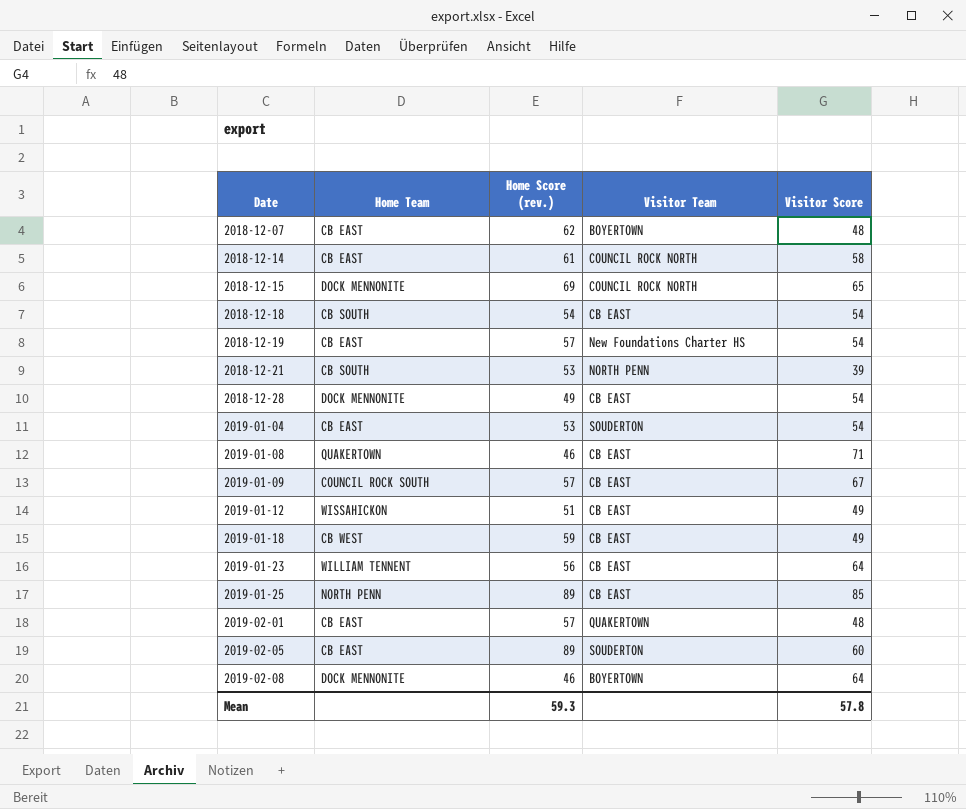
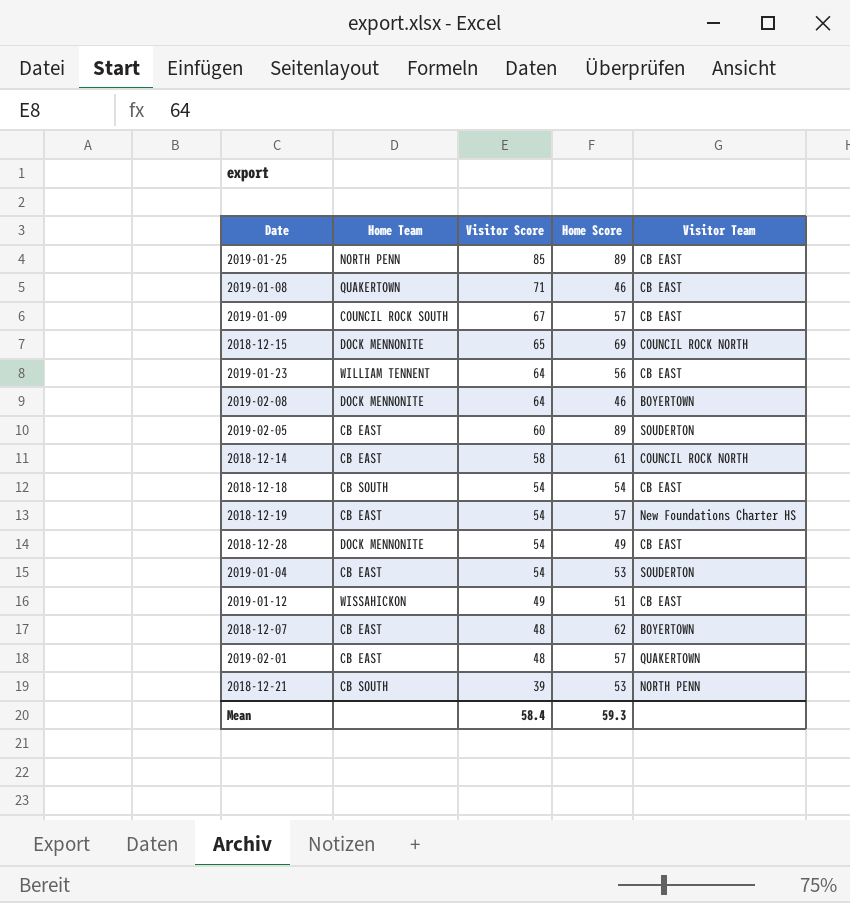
row order: Date ascending -> Visitor Score descending
column Visitor Score | position: 5 -> 3
column name: Home Score (rev.) -> Home Score
row 2019-01-18: CB WEST | 59 | CB EAST | 49 -> none
Mean | Visitor Score: 57.8 -> 58.4

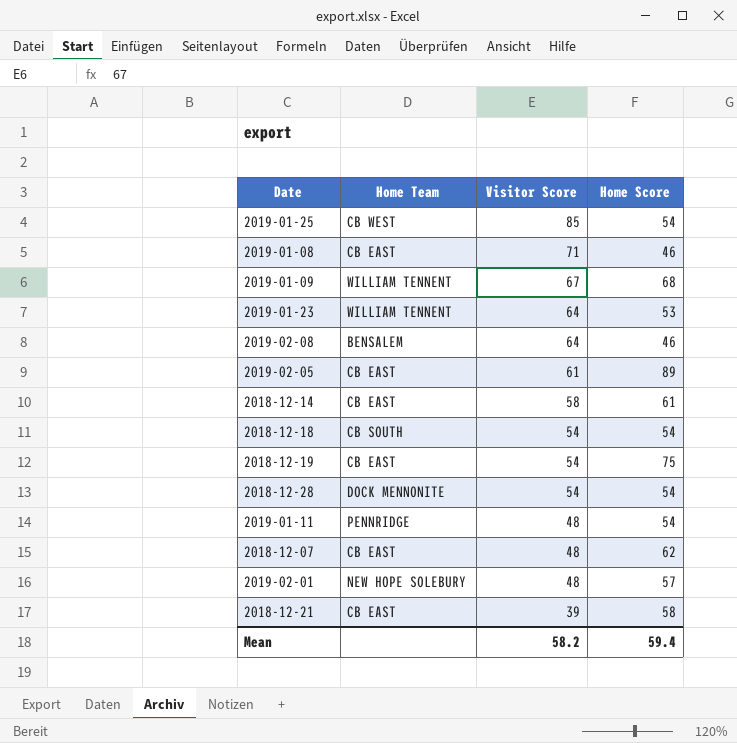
column Visitor Team | position: 5 -> none
row 2018-12-15: DOCK MENNONITE | 65 | 69 | COUNCIL ROCK NORTH -> none
row 2019-01-04: CB EAST | 54 | 53 | SOUDERTON -> none
row 2019-01-12: WISSAHICKON | 49 | 51 | CB EAST -> none
2019-01-25 | Home Team: NORTH PENN -> CB WEST
2019-01-25 | Home Score: 89 -> 54
2019-01-08 | Home Team: QUAKERTOWN -> CB EAST
2019-01-09 | Home Team: COUNCIL ROCK SOUTH -> WILLIAM TENNENT
2019-01-09 | Home Score: 57 -> 68
2019-01-23 | Home Score: 56 -> 53
2019-02-08 | Home Team: DOCK MENNONITE -> BENSALEM
2019-02-05 | Visitor Score: 60 -> 61
2018-12-19 | Home Score: 57 -> 75
2018-12-28 | Home Score: 49 -> 54
row 2019-01-11: none -> PENNRIDGE | 48 | 54
2019-02-01 | Home Team: CB EAST -> NEW HOPE SOLEBURY
2018-12-21 | Home Team: CB SOUTH -> CB EAST
2018-12-21 | Home Score: 53 -> 58
Mean | Visitor Score: 58.4 -> 58.2
Mean | Home Score: 59.3 -> 59.4

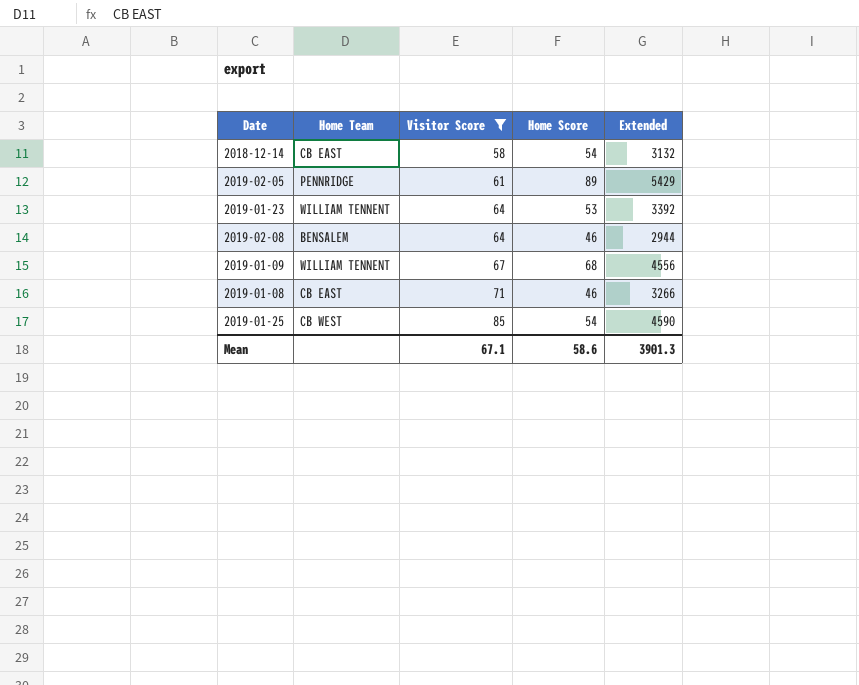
filter: none -> Visitor Score >= 58
row order: Visitor Score descending -> Visitor Score ascending
column Extended | formula: none -> [Visitor Score] * [Home Score]
2018-12-14 | Home Score: 61 -> 54
2019-02-05 | Home Team: CB EAST -> PENNRIDGE
Mean | Visitor Score: 58.2 -> 67.1
Mean | Home Score: 59.4 -> 58.6

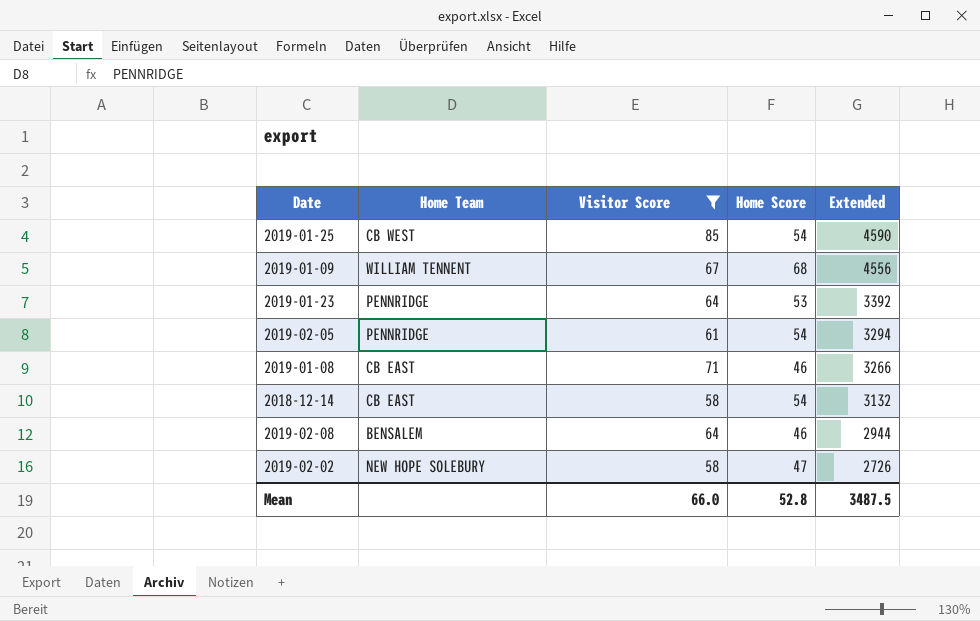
row order: Visitor Score ascending -> Extended descending
2019-01-23 | Home Team: WILLIAM TENNENT -> PENNRIDGE
2019-02-05 | Home Score: 89 -> 54
2019-02-05 | Extended: 5429 -> 3294
row 2019-02-02: none -> NEW HOPE SOLEBURY | 58 | 47 | 2726
Mean | Visitor Score: 67.1 -> 66.0
Mean | Home Score: 58.6 -> 52.8
Mean | Extended: 3901.3 -> 3487.5

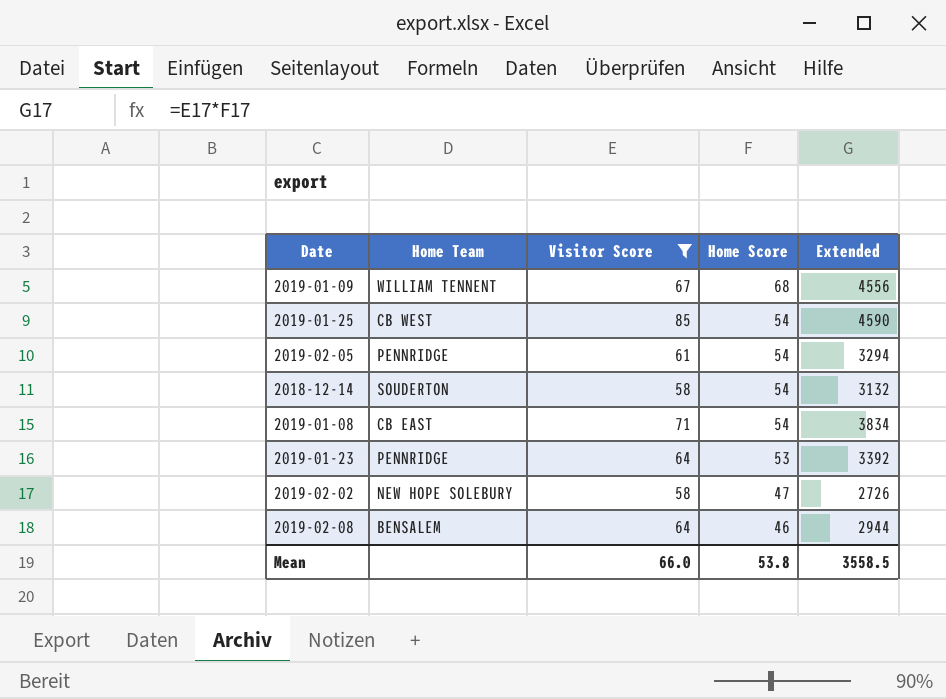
row order: Extended descending -> Home Score descending
2018-12-14 | Home Team: CB EAST -> SOUDERTON
2019-01-08 | Home Score: 46 -> 54
2019-01-08 | Extended: 3266 -> 3834
Mean | Home Score: 52.8 -> 53.8
Mean | Extended: 3487.5 -> 3558.5

